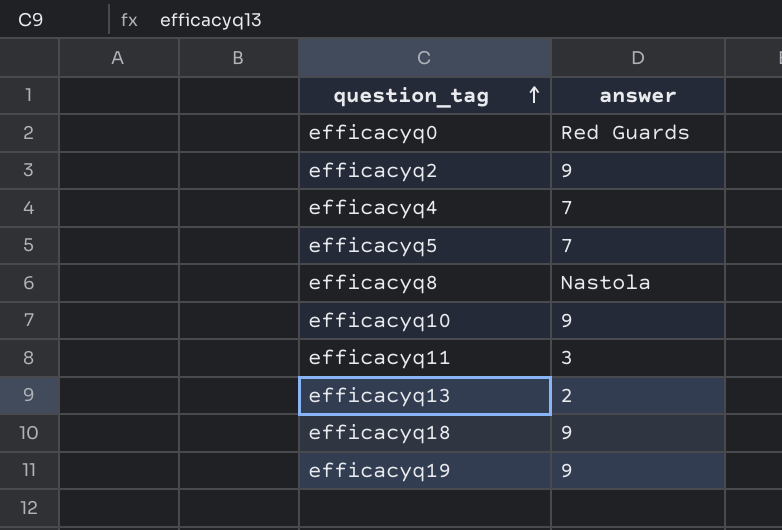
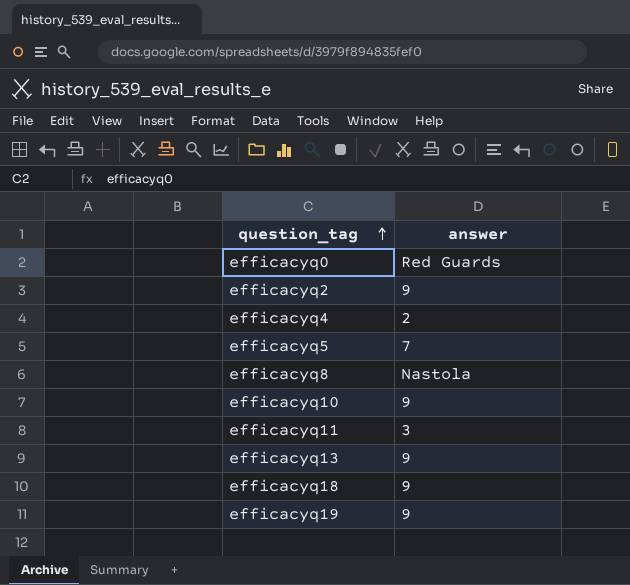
efficacyq4 | answer: 7 -> 2
efficacyq13 | answer: 2 -> 9

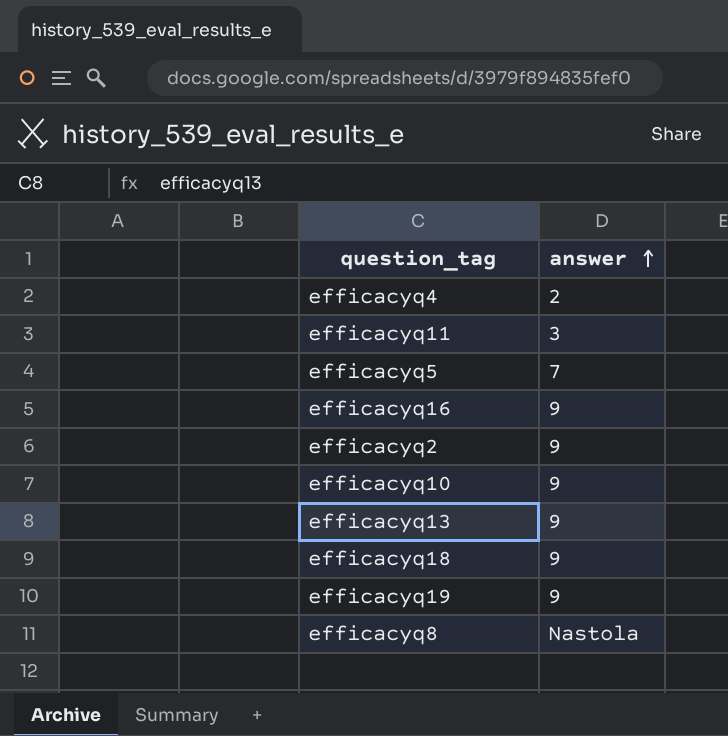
row order: question_tag ascending -> answer ascending
row efficacyq0: Red Guards -> none
row efficacyq16: none -> 9

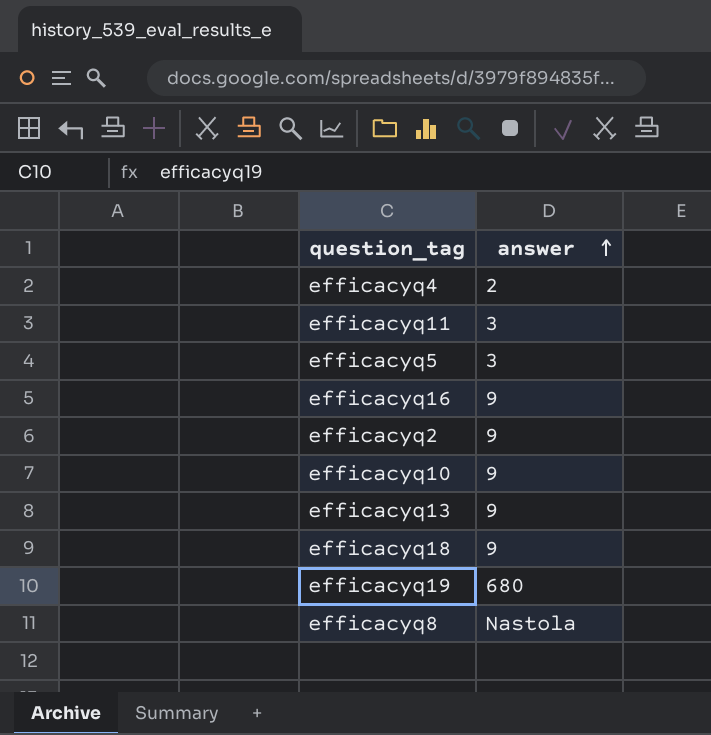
efficacyq5 | answer: 7 -> 3
efficacyq19 | answer: 9 -> 680

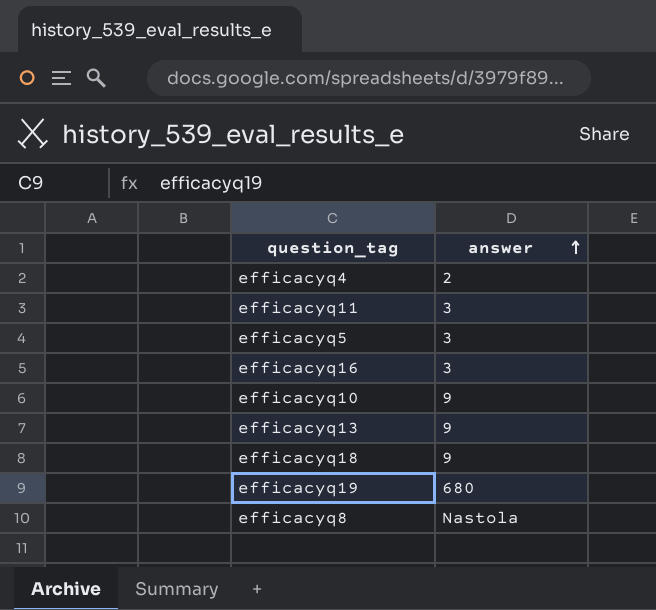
row efficacyq2: 9 -> none
efficacyq16 | answer: 9 -> 3

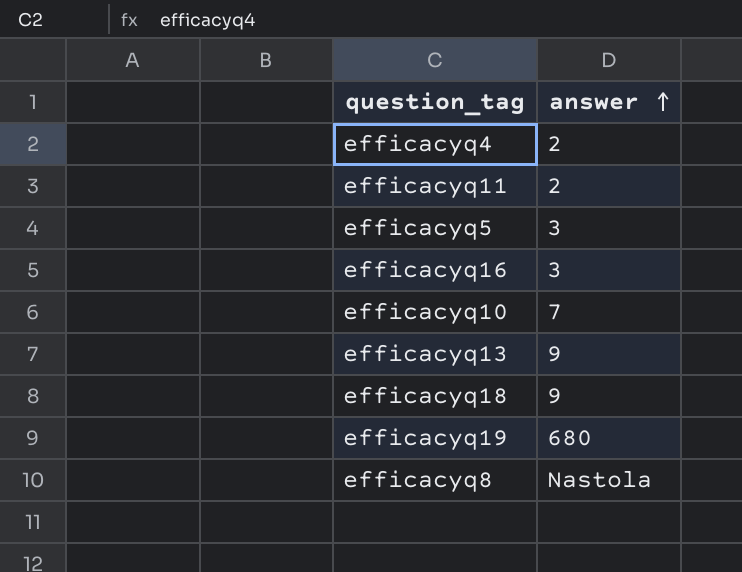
efficacyq11 | answer: 3 -> 2
efficacyq10 | answer: 9 -> 7

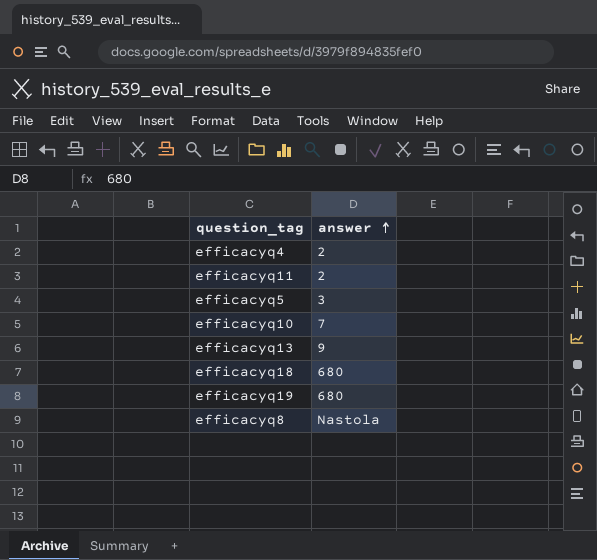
row efficacyq16: 3 -> none
efficacyq18 | answer: 9 -> 680

